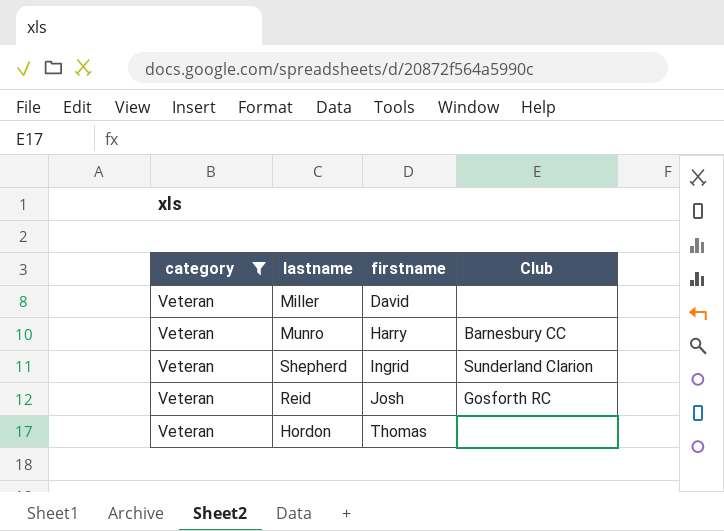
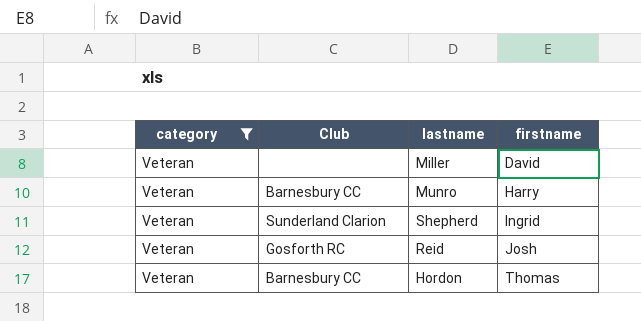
column Club | position: 4 -> 2
Hordon | Club: none -> Barnesbury CC

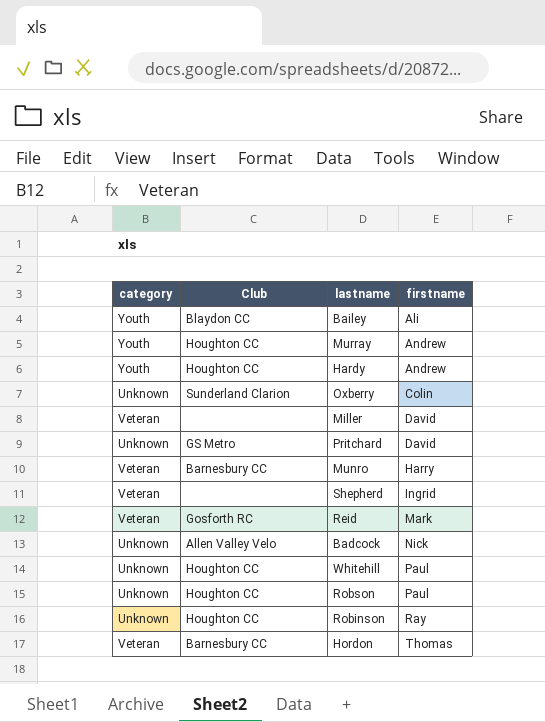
filter: category = Veteran -> none
Shepherd | Club: Sunderland Clarion -> none
Reid | firstname: Josh -> Mark

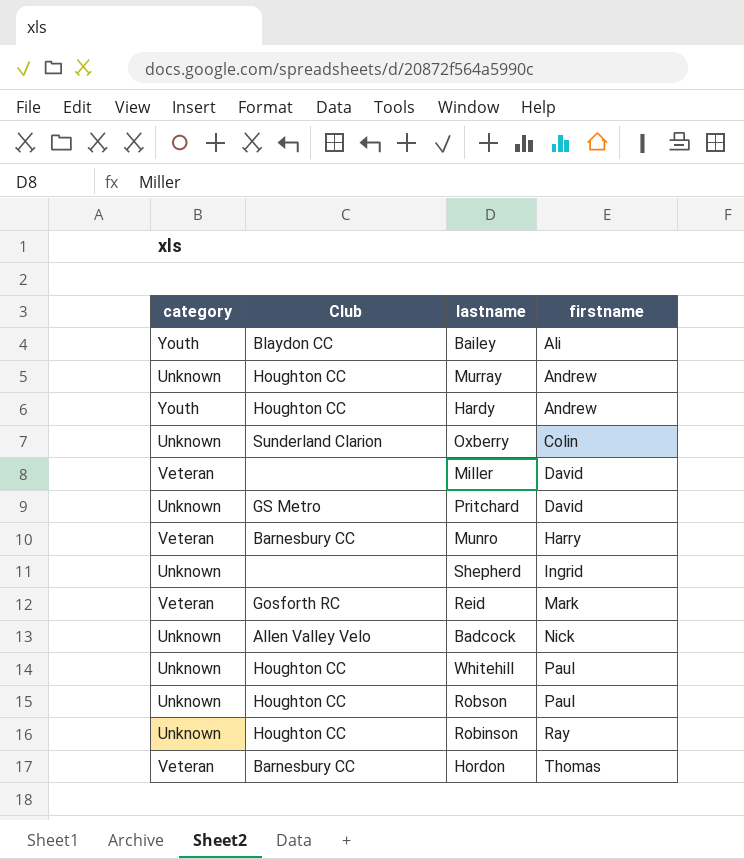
Murray | category: Youth -> Unknown
Shepherd | category: Veteran -> Unknown

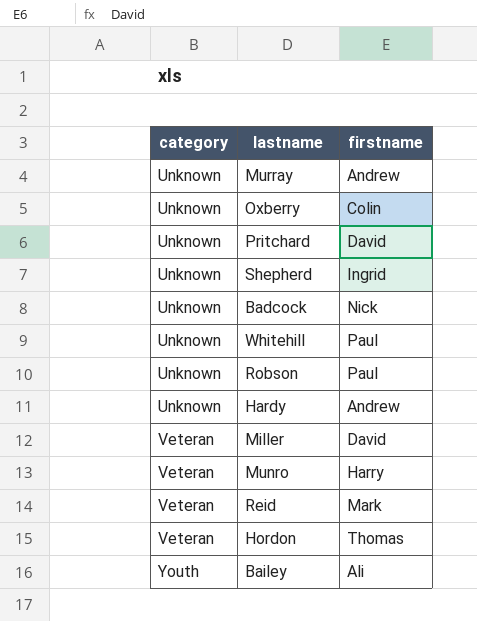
row order: firstname ascending -> category ascending
column Club | position: 2 -> none
row Robinson: Unknown | Houghton CC | Ray -> none
Hardy | category: Youth -> Unknown

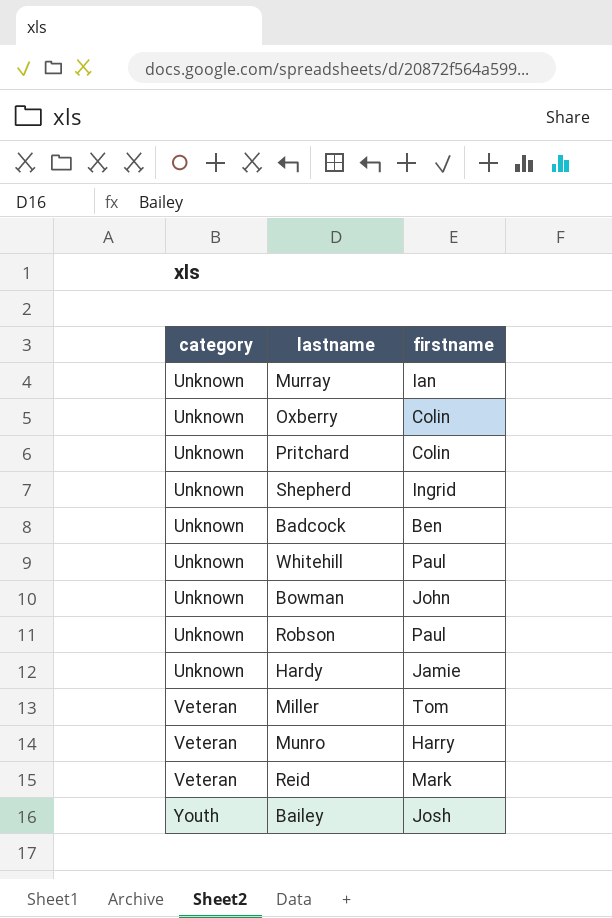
row Hordon: Veteran | Thomas -> none
Murray | firstname: Andrew -> Ian
Pritchard | firstname: David -> Colin
Badcock | firstname: Nick -> Ben
row Bowman: none -> Unknown | John
Hardy | firstname: Andrew -> Jamie
Miller | firstname: David -> Tom
Bailey | firstname: Ali -> Josh

